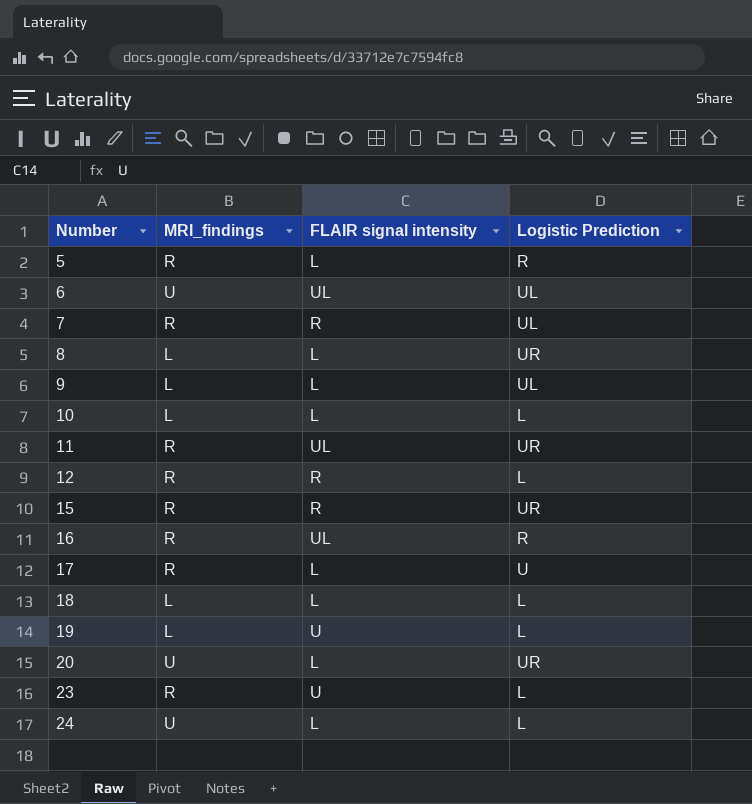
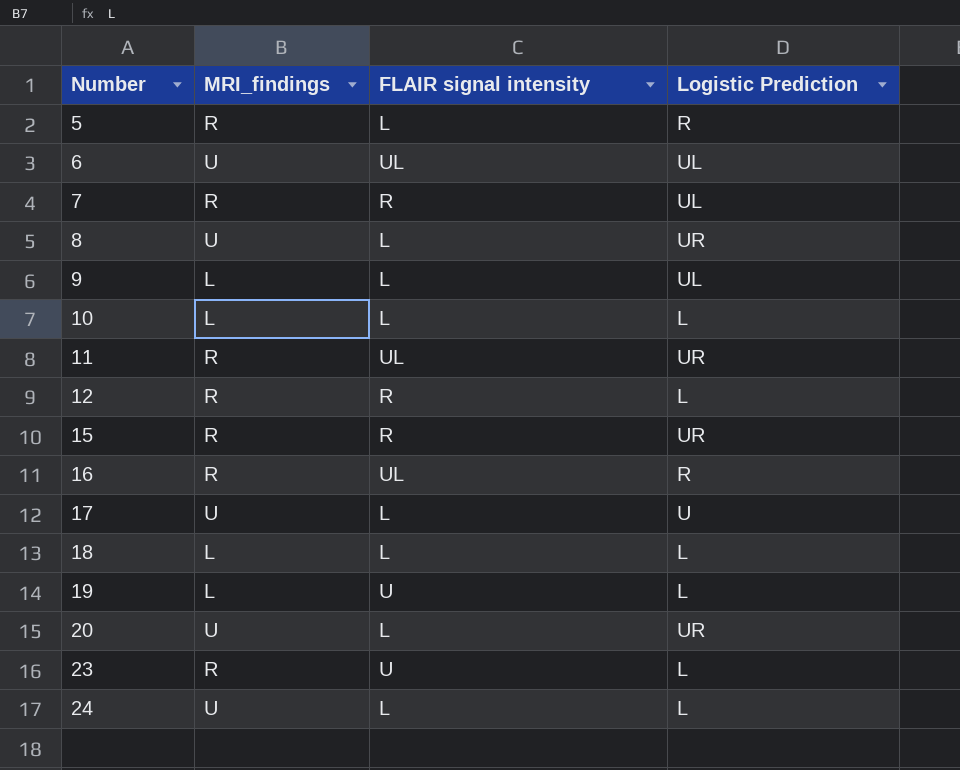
8 | MRI_findings: L -> U
17 | MRI_findings: R -> U

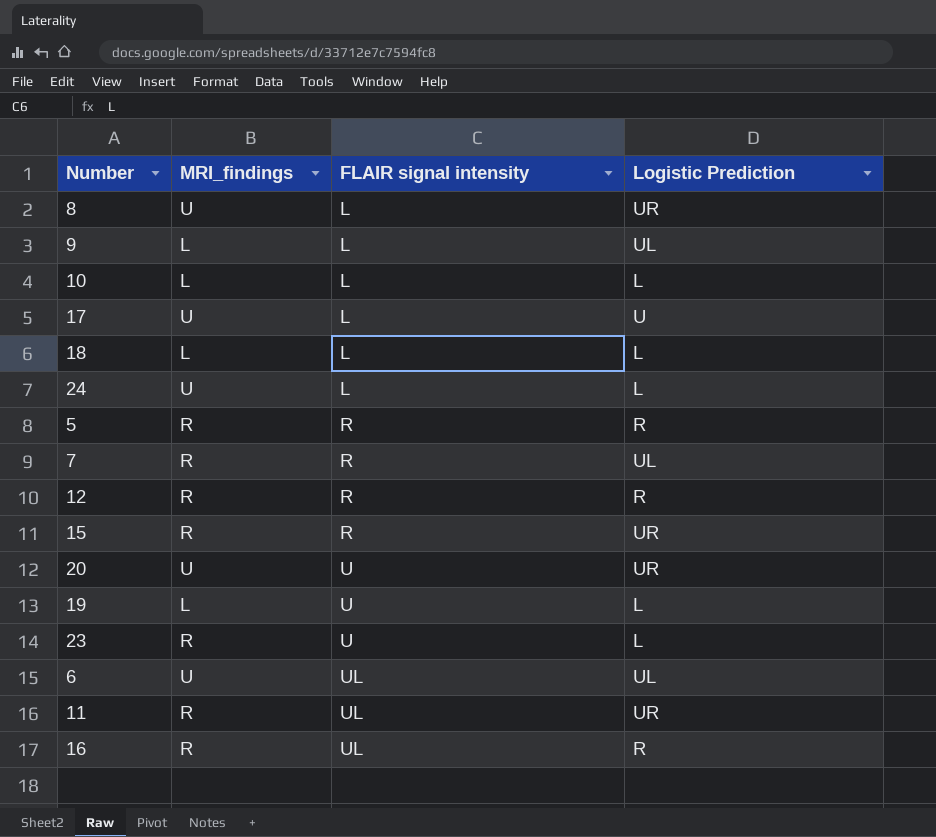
row order: Number ascending -> FLAIR signal intensity ascending
5 | FLAIR signal intensity: L -> R
12 | Logistic Prediction: L -> R
20 | FLAIR signal intensity: L -> U

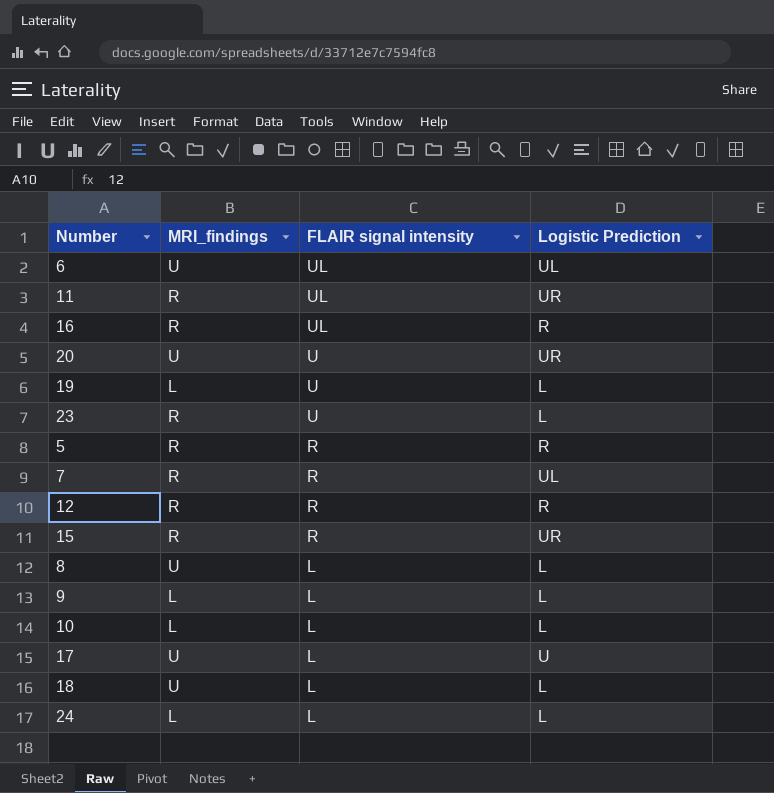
row order: FLAIR signal intensity ascending -> FLAIR signal intensity descending
8 | Logistic Prediction: UR -> L
9 | Logistic Prediction: UL -> L
18 | MRI_findings: L -> U
24 | MRI_findings: U -> L

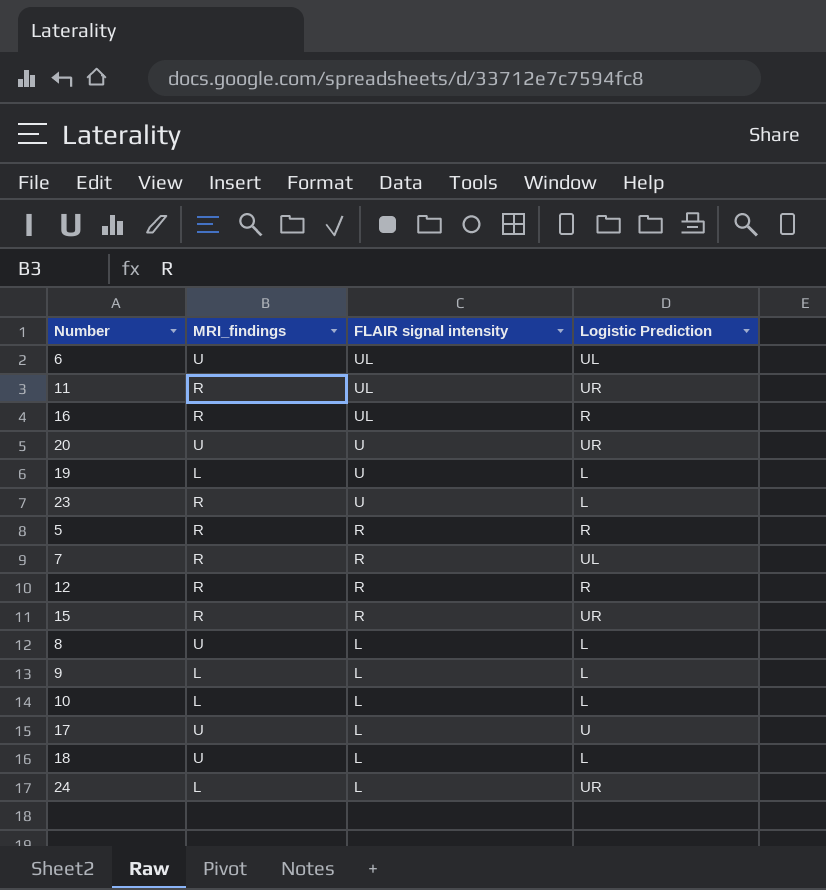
24 | Logistic Prediction: L -> UR

